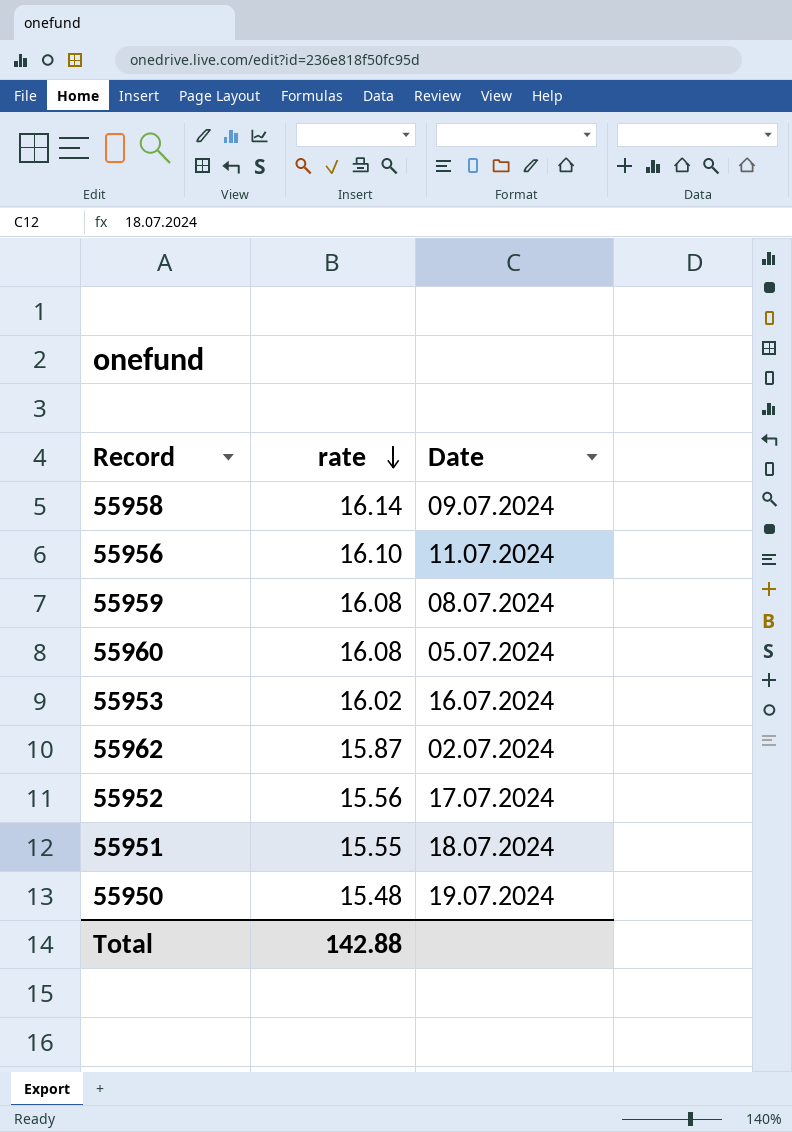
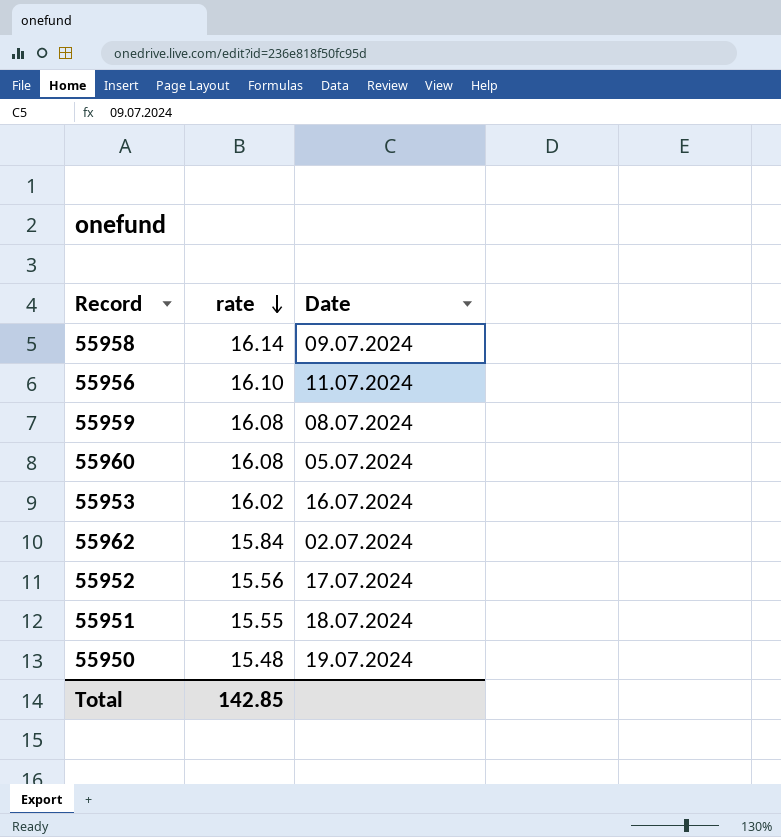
55962 | rate: 15.87 -> 15.84
Total | rate: 142.88 -> 142.85

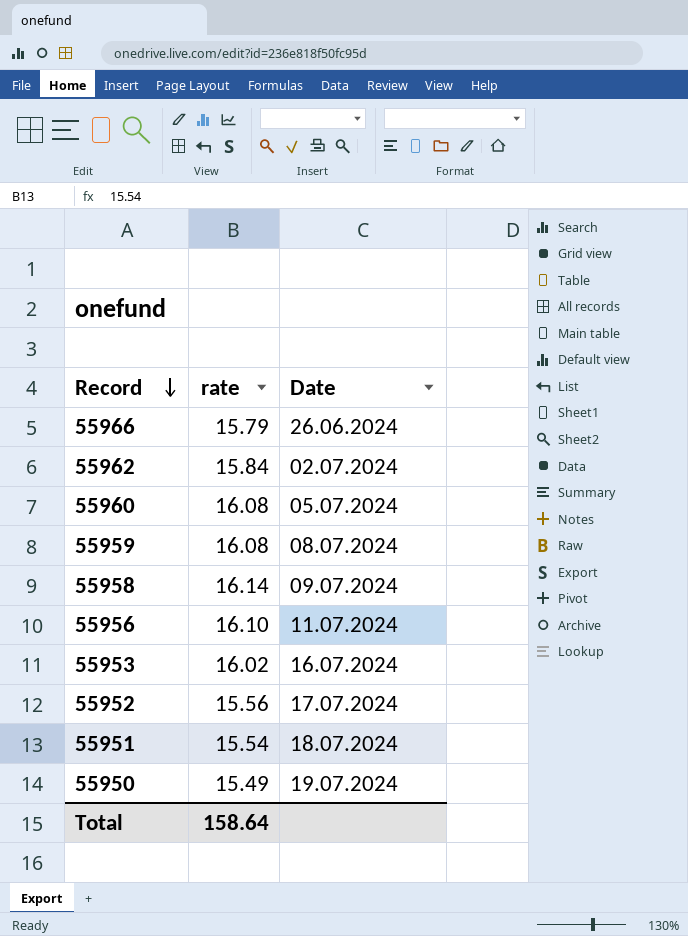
row order: rate descending -> Record descending
row 55966: none -> 15.79 | 26.06.2024
55951 | rate: 15.55 -> 15.54
55950 | rate: 15.48 -> 15.49
Total | rate: 142.85 -> 158.64

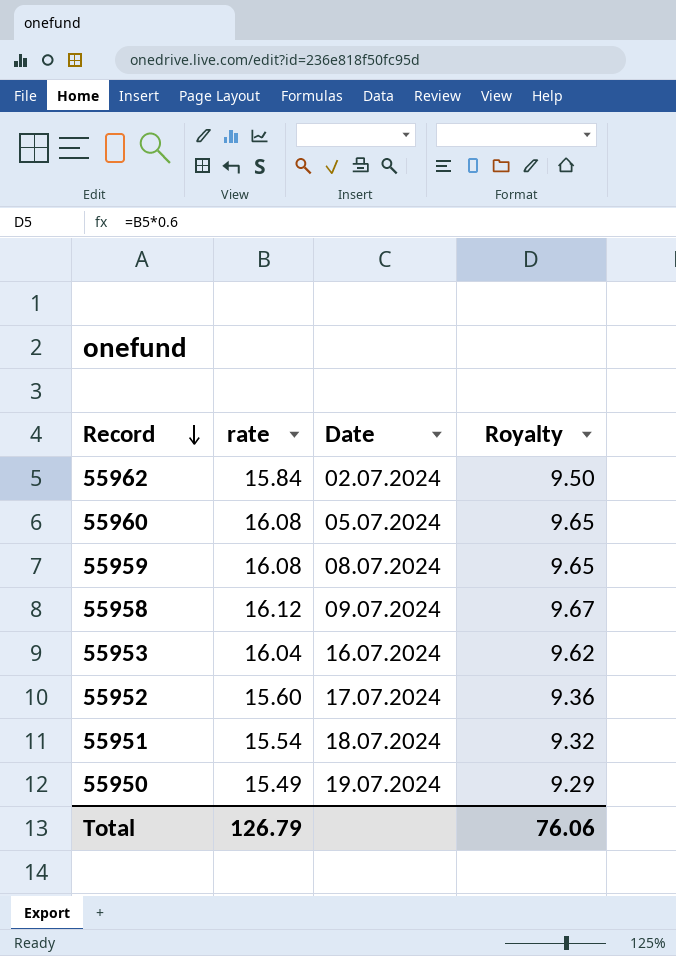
column Royalty | formula: none -> [rate] * 0.6
row 55966: 15.79 | 26.06.2024 -> none
row 55956: 16.10 | 11.07.2024 -> none
55958 | rate: 16.14 -> 16.12
55953 | rate: 16.02 -> 16.04
55952 | rate: 15.56 -> 15.60
Total | rate: 158.64 -> 126.79

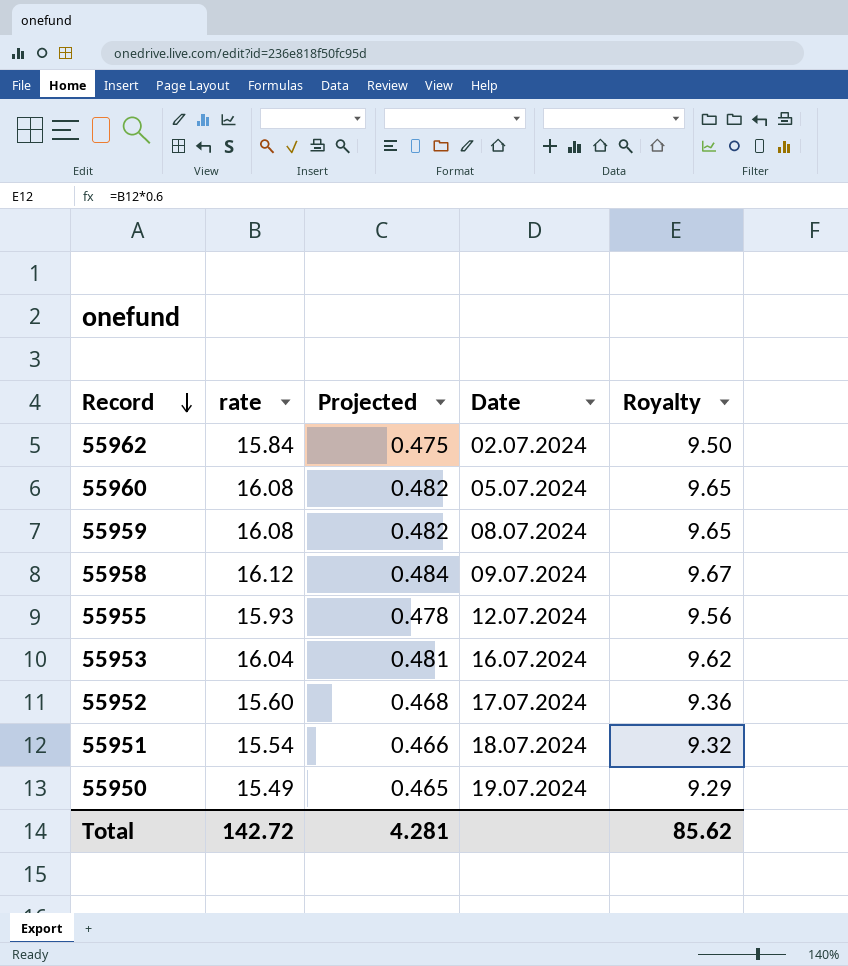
column Projected | formula: none -> [rate] * 0.03
row 55955: none -> 15.93 | 0.478 | 12.07.2024 | 9.56
Total | rate: 126.79 -> 142.72
Total | Royalty: 76.06 -> 85.62

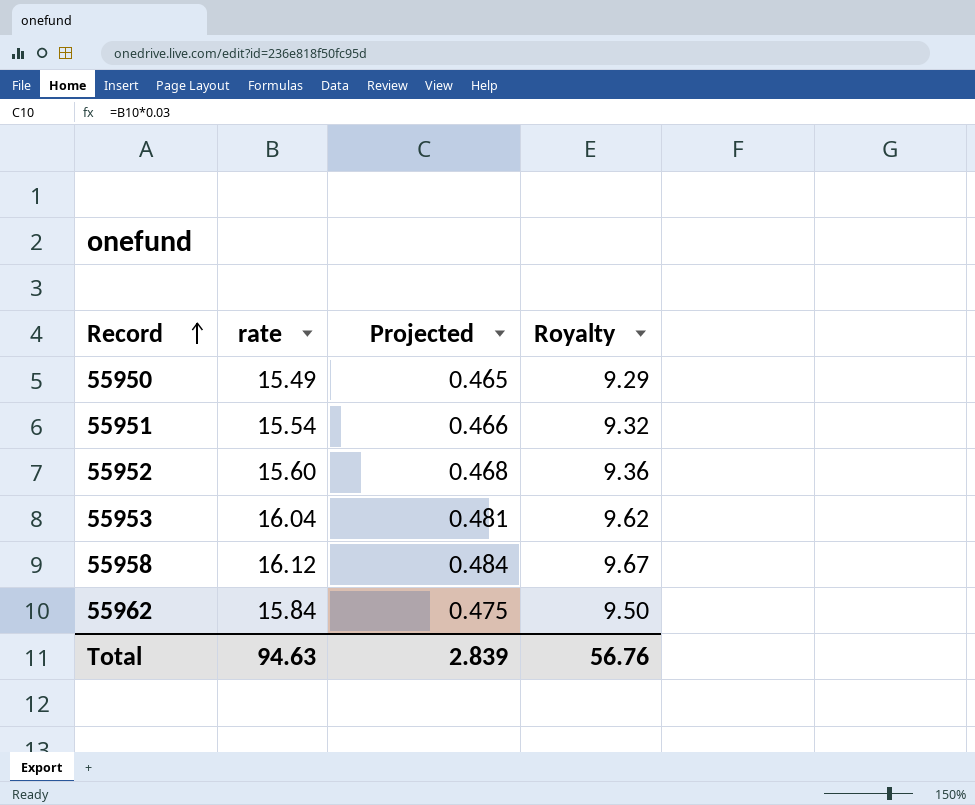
row order: Record descending -> Record ascending
column Date | position: 4 -> none
row 55960: 16.08 | 0.482 | 05.07.2024 | 9.65 -> none
row 55959: 16.08 | 0.482 | 08.07.2024 | 9.65 -> none
row 55955: 15.93 | 0.478 | 12.07.2024 | 9.56 -> none
Total | rate: 142.72 -> 94.63
Total | Projected: 4.281 -> 2.839
Total | Royalty: 85.62 -> 56.76

